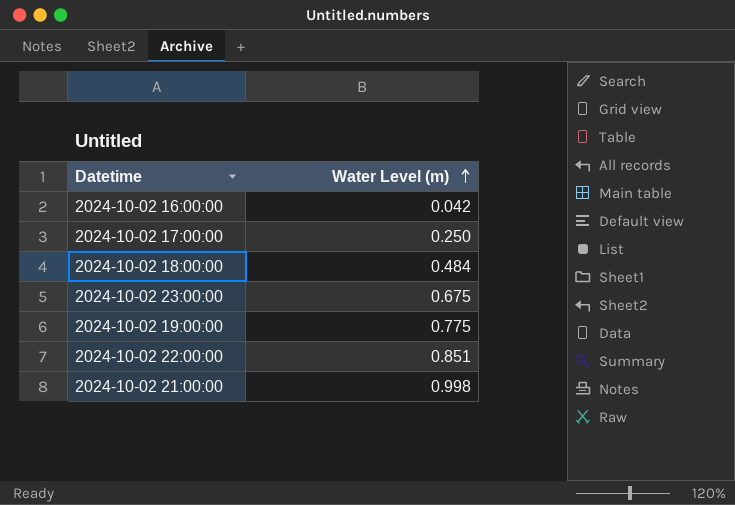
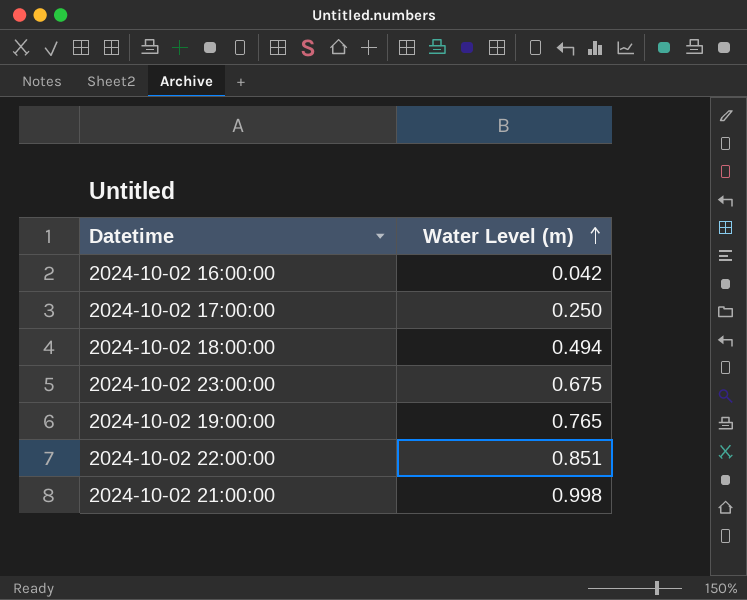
2024-10-02 18:00:00 | Water Level (m): 0.484 -> 0.494
2024-10-02 19:00:00 | Water Level (m): 0.775 -> 0.765

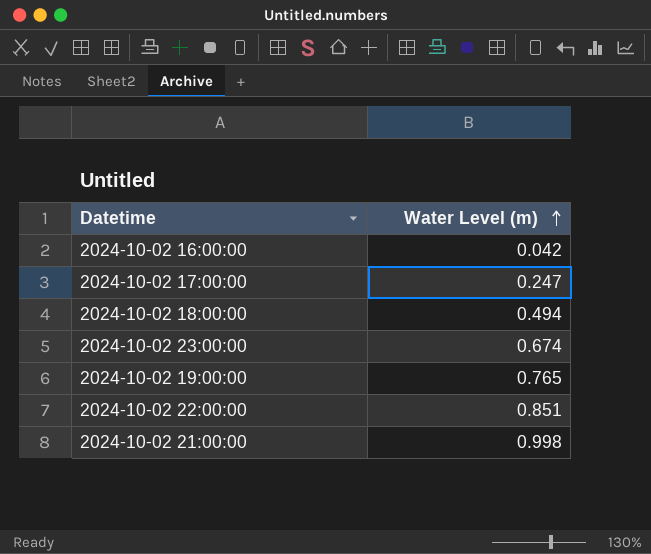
2024-10-02 17:00:00 | Water Level (m): 0.250 -> 0.247
2024-10-02 23:00:00 | Water Level (m): 0.675 -> 0.674

